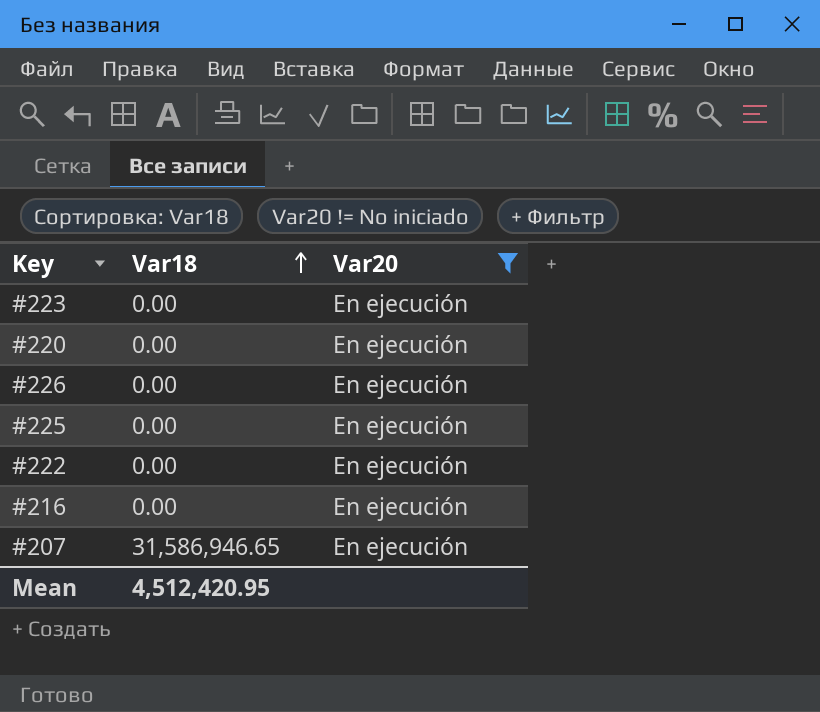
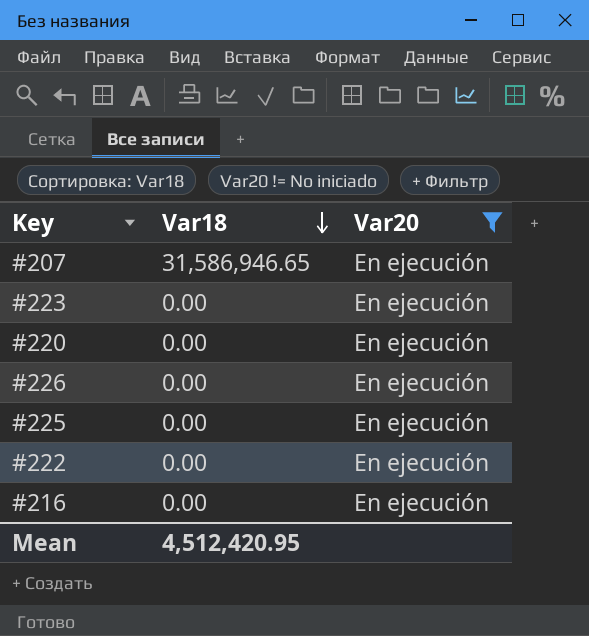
row order: Var18 ascending -> Var18 descending

